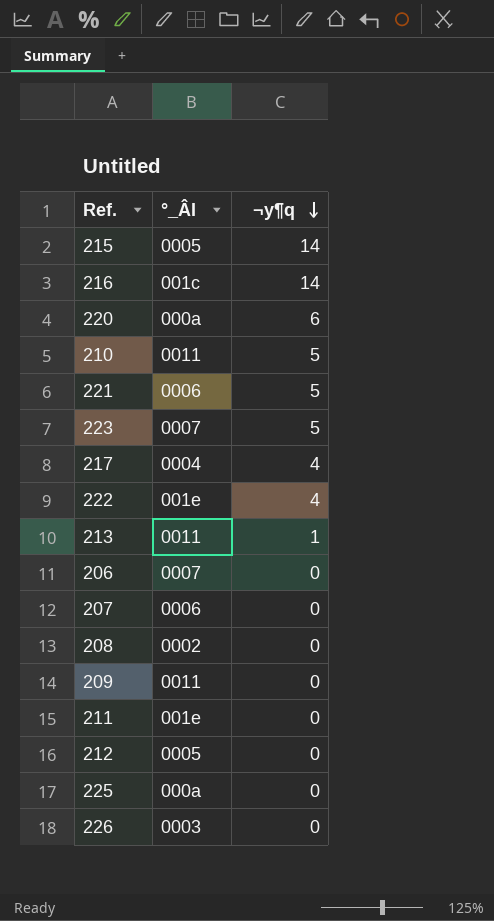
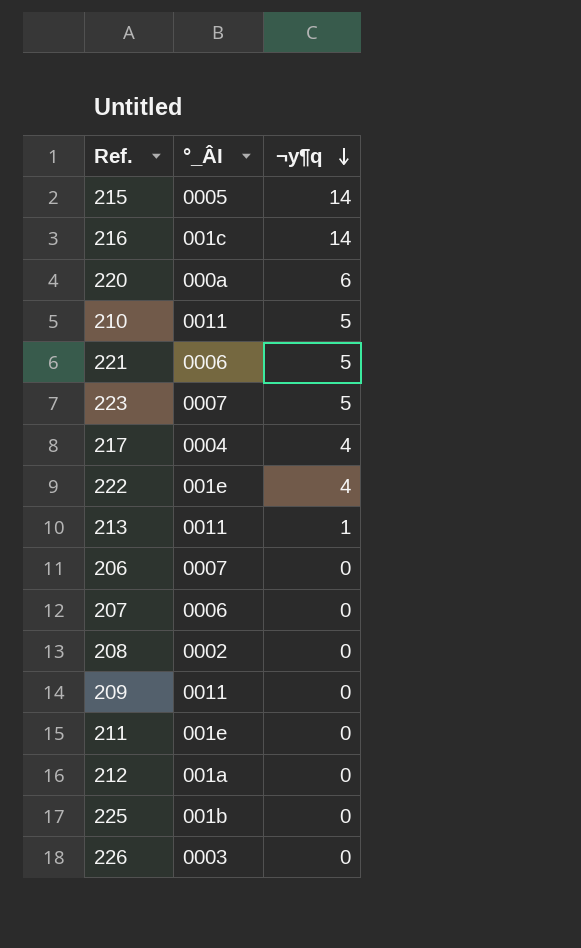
212 | °_ÂI: 0005 -> 001a
225 | °_ÂI: 000a -> 001b

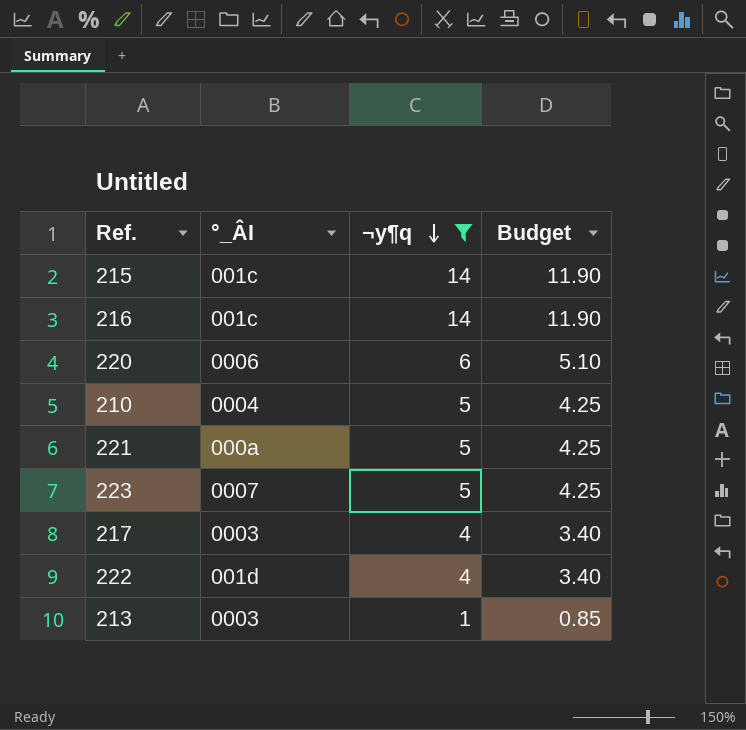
filter: none -> ¬y¶q != 0
column Budget | formula: none -> [¬y¶q] * 0.85
215 | °_ÂI: 0005 -> 001c
220 | °_ÂI: 000a -> 0006
210 | °_ÂI: 0011 -> 0004
221 | °_ÂI: 0006 -> 000a
217 | °_ÂI: 0004 -> 0003
222 | °_ÂI: 001e -> 001d
213 | °_ÂI: 0011 -> 0003

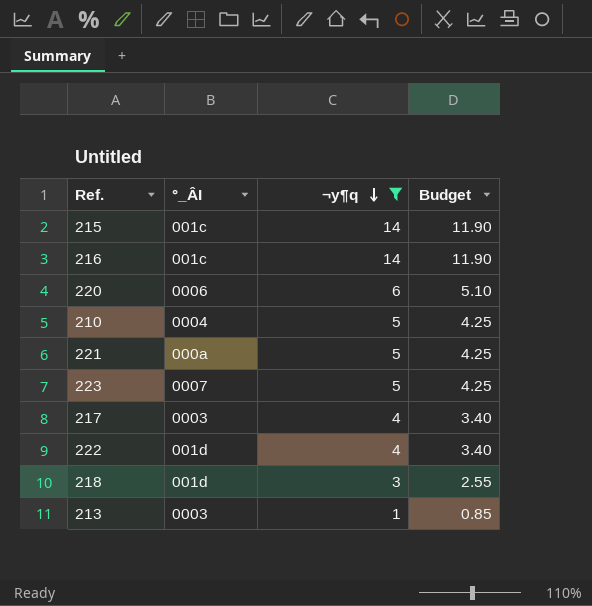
row 218: none -> 001d | 3 | 2.55

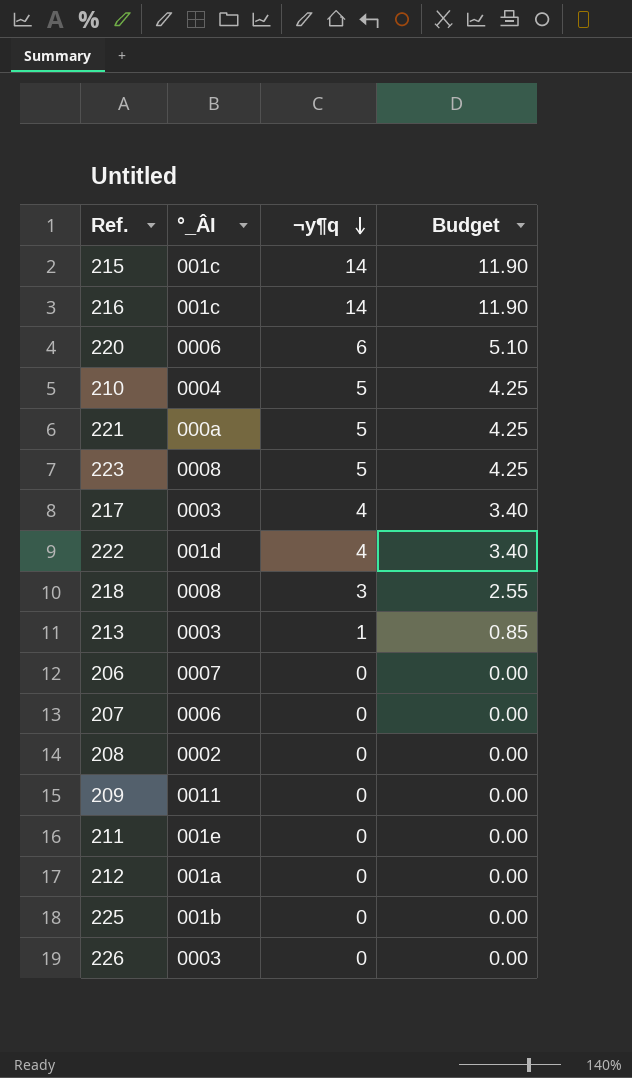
filter: ¬y¶q != 0 -> none
223 | °_ÂI: 0007 -> 0008
218 | °_ÂI: 001d -> 0008

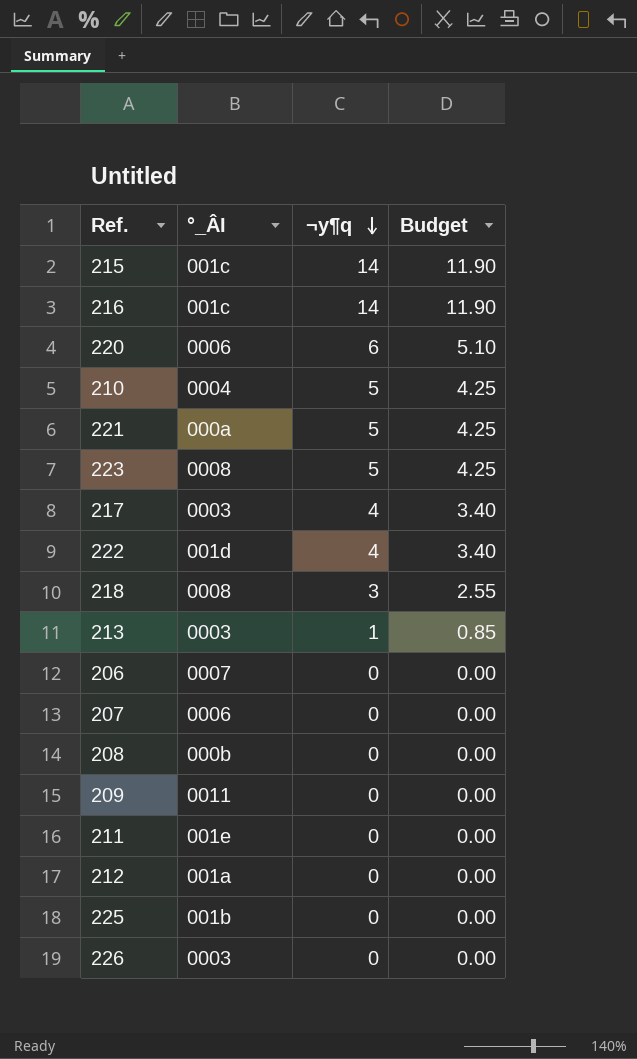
208 | °_ÂI: 0002 -> 000b

